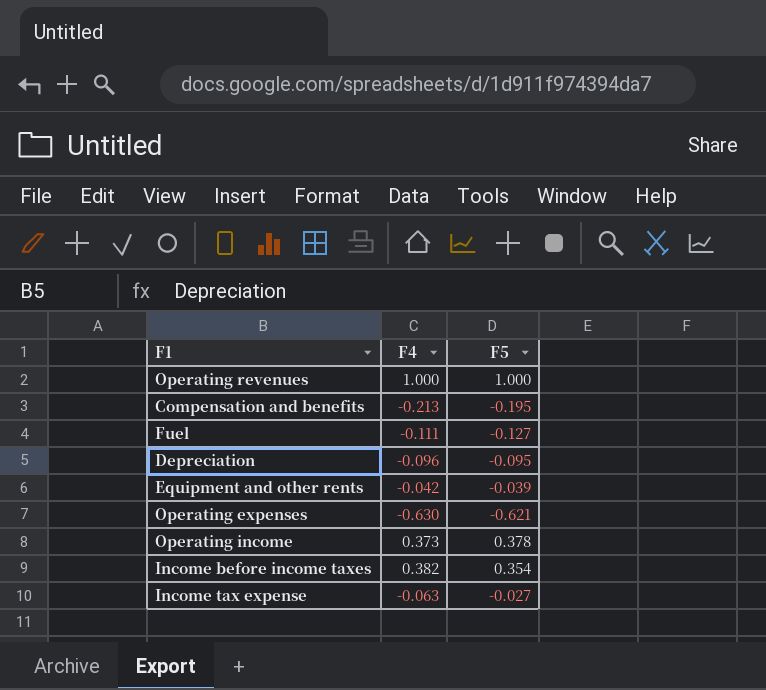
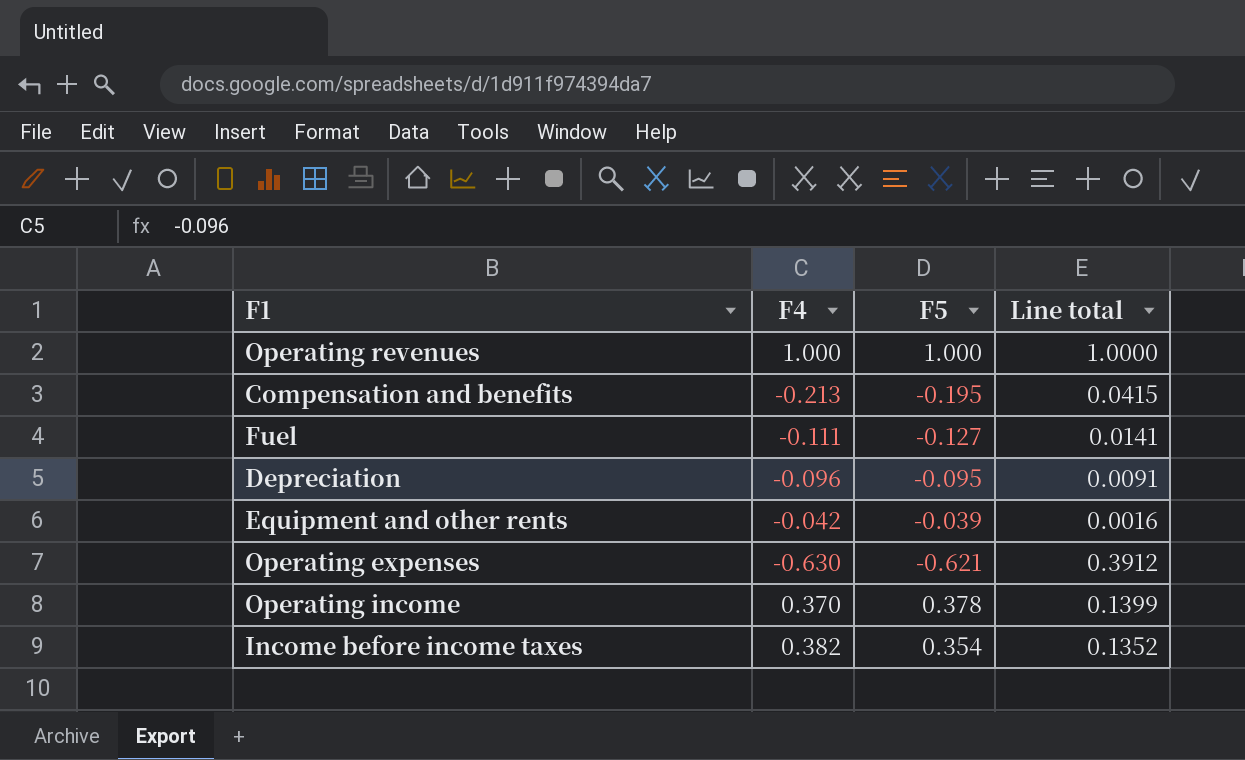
column Line total | formula: none -> [F4] * [F5]
row Income tax expense: -0.063 | -0.027 -> none
Operating income | F4: 0.373 -> 0.370

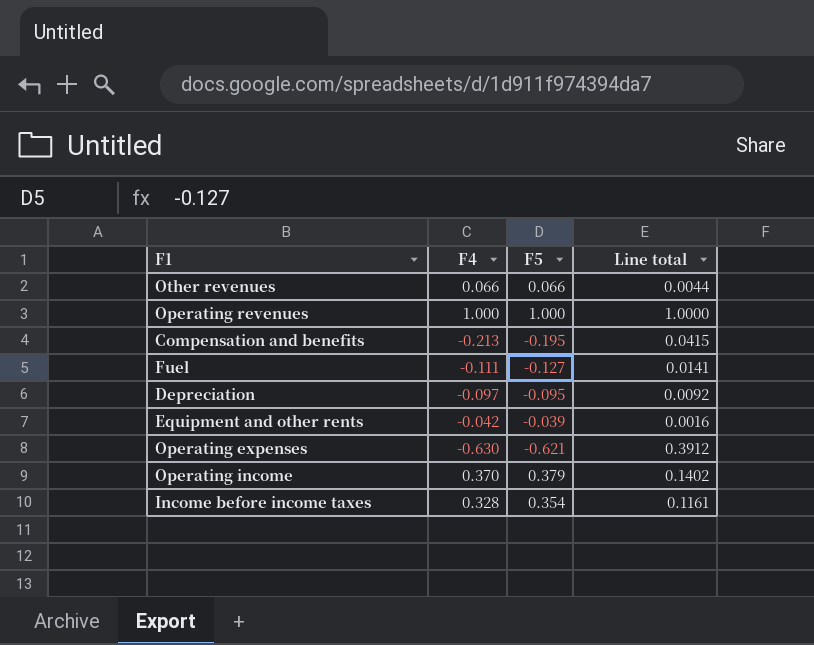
row Other revenues: none -> 0.066 | 0.066 | 0.0044
Depreciation | F4: -0.096 -> -0.097
Depreciation | Line total: 0.0091 -> 0.0092
Operating income | F5: 0.378 -> 0.379
Operating income | Line total: 0.1399 -> 0.1402
Income before income taxes | F4: 0.382 -> 0.328
Income before income taxes | Line total: 0.1352 -> 0.1161

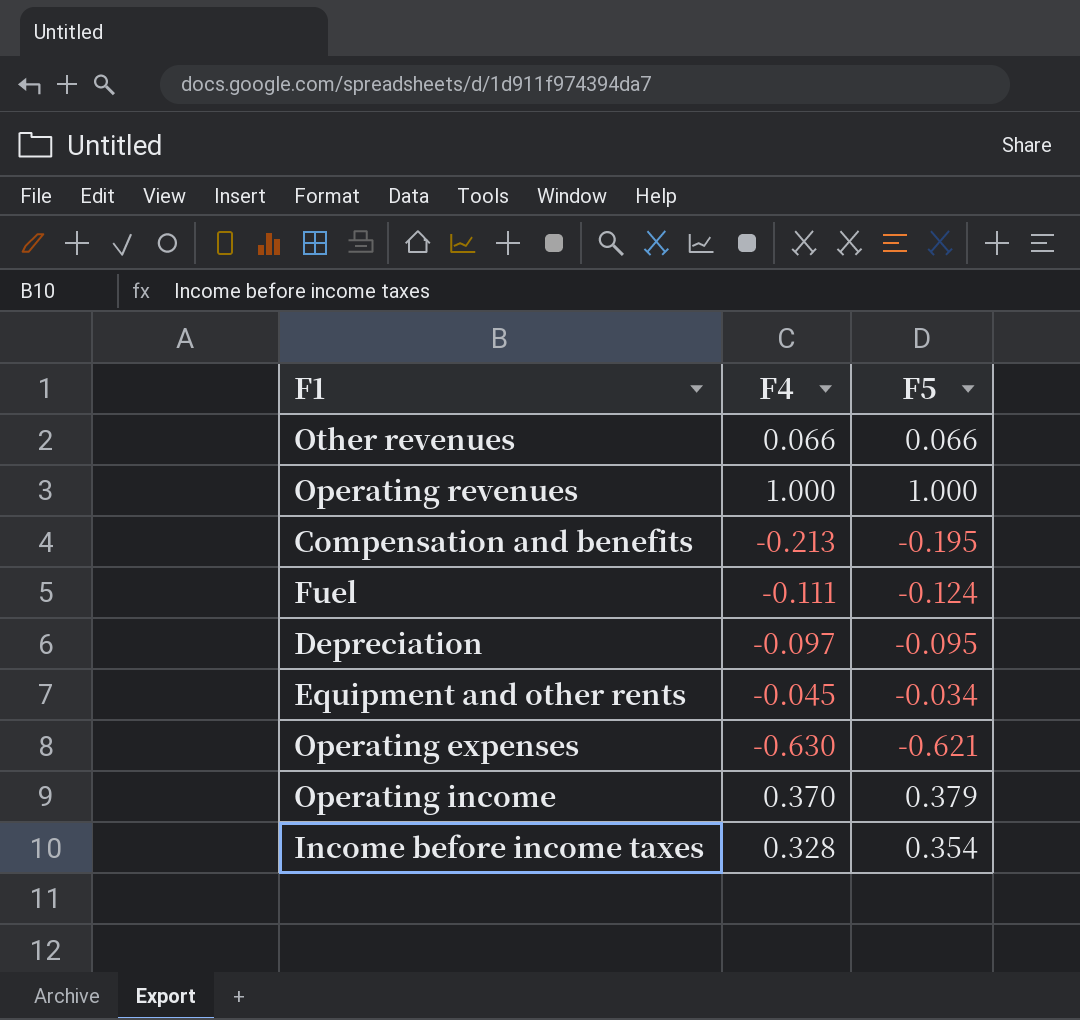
column Line total | formula: [F4] * [F5] -> none
Fuel | F5: -0.127 -> -0.124
Equipment and other rents | F4: -0.042 -> -0.045
Equipment and other rents | F5: -0.039 -> -0.034

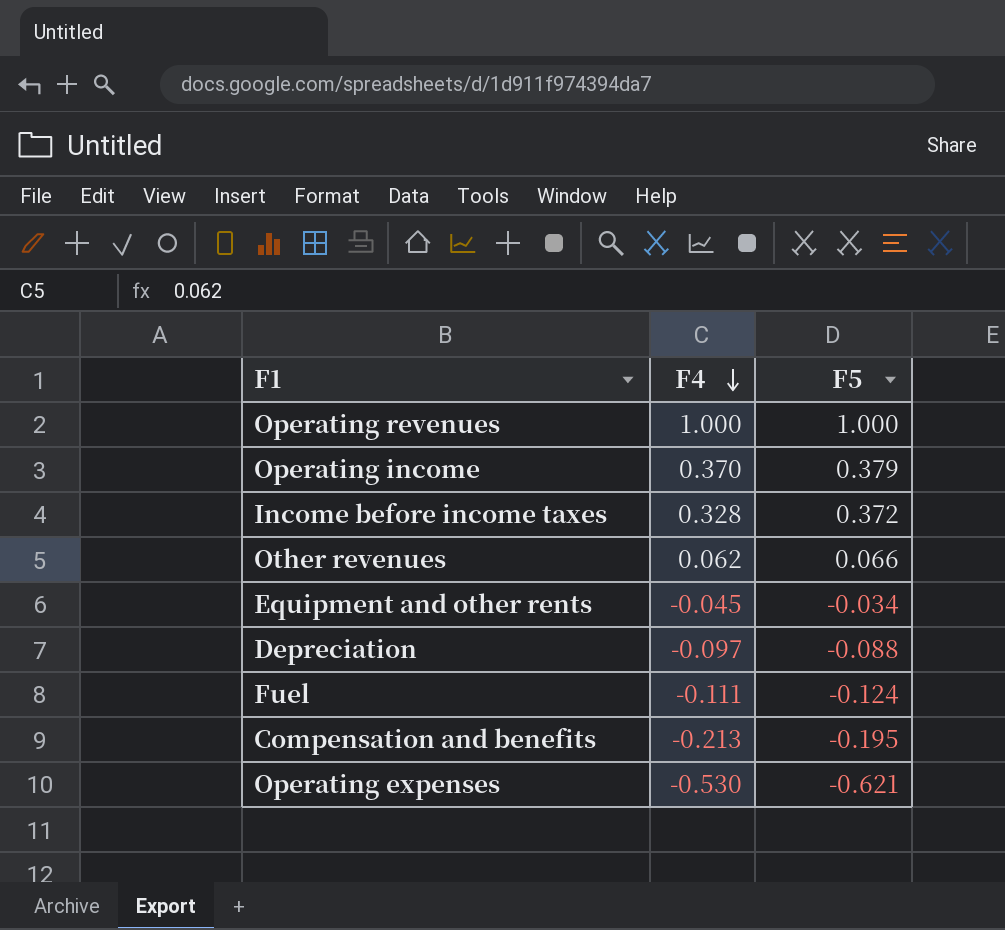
row order: none -> F4 descending
Income before income taxes | F5: 0.354 -> 0.372
Other revenues | F4: 0.066 -> 0.062
Depreciation | F5: -0.095 -> -0.088
Operating expenses | F4: -0.630 -> -0.530

